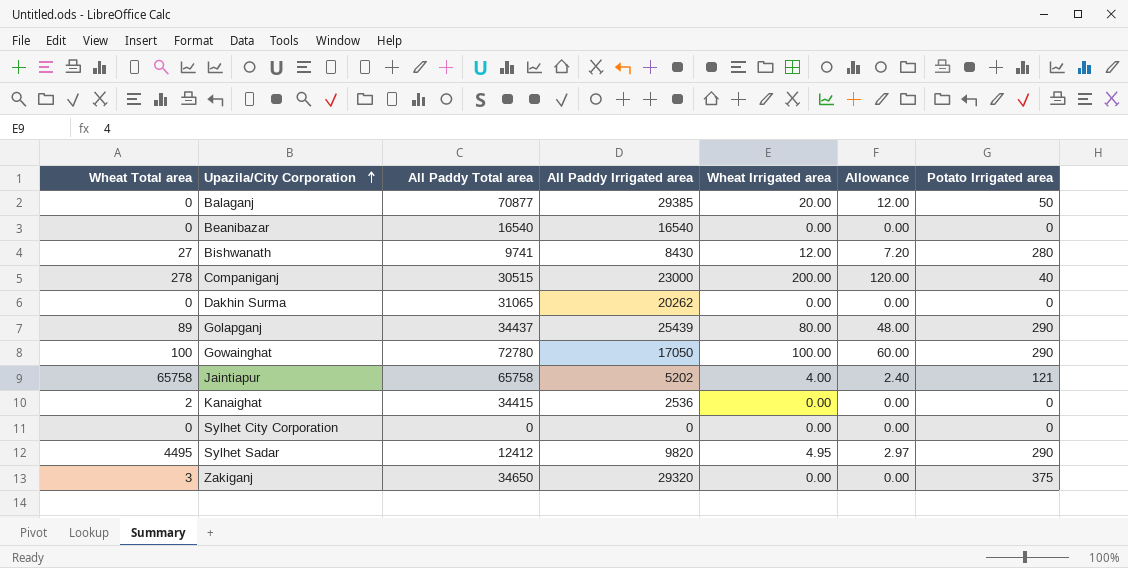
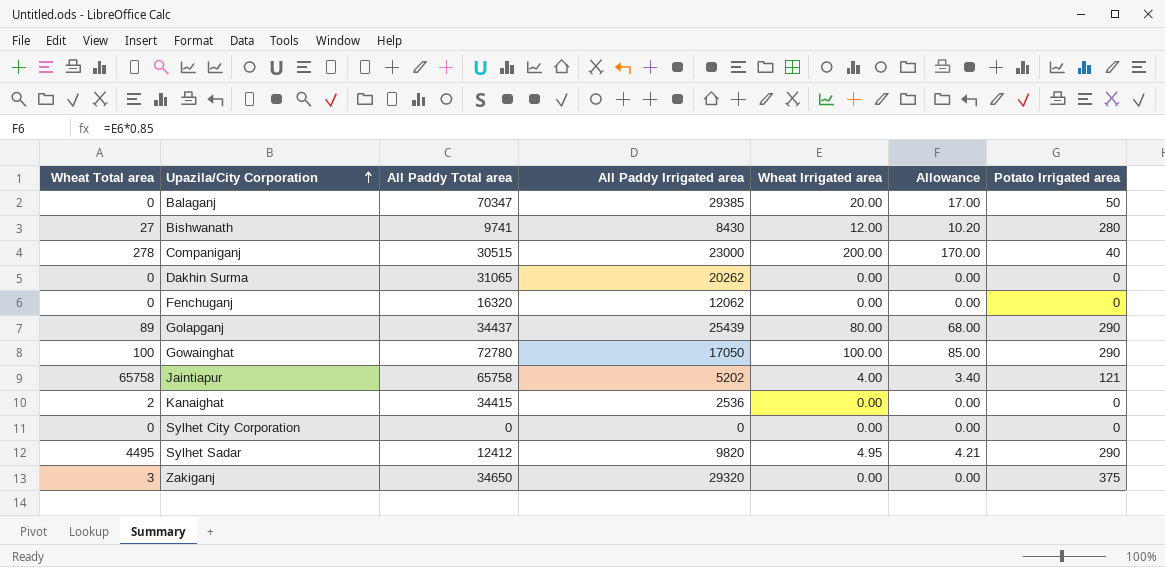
column Allowance | formula: [Wheat Irrigated area] * 0.6 -> [Wheat Irrigated area] * 0.85
row Beanibazar: 0 | 16540 | 16540 | 0.00 | 0.00 | 0 -> none
Balaganj | All Paddy Total area: 70877 -> 70347
row Fenchuganj: none -> 0 | 16320 | 12062 | 0.00 | 0.00 | 0

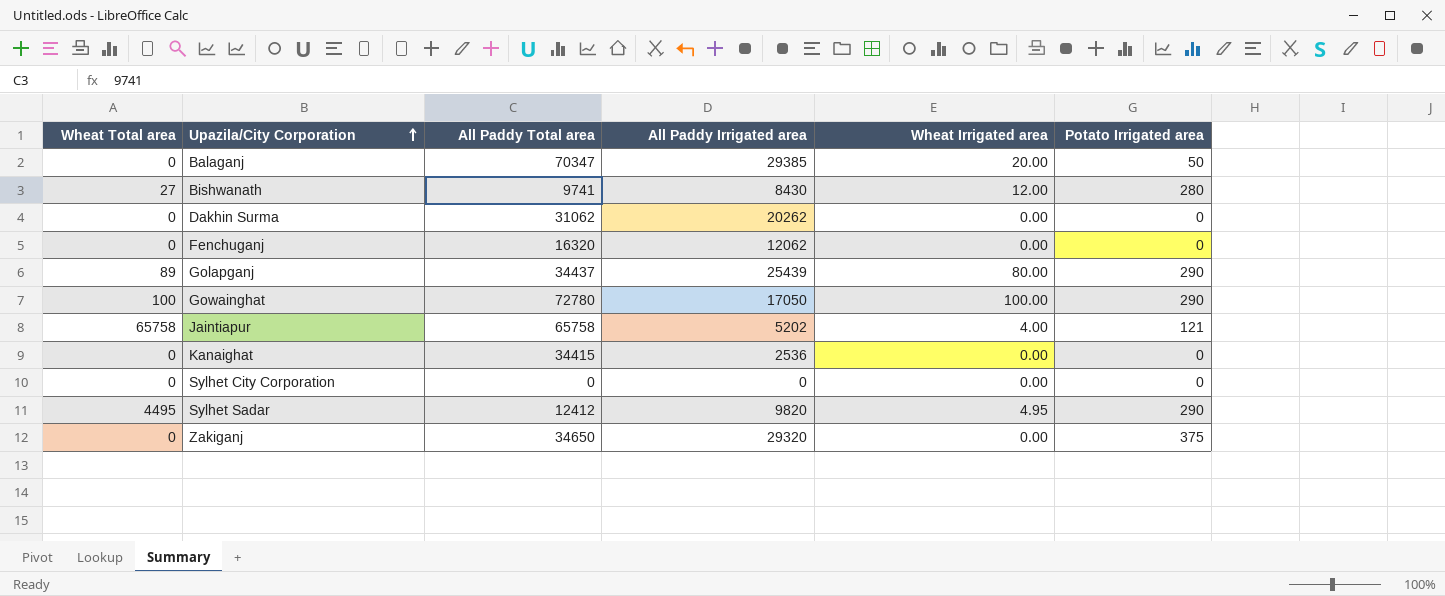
column Allowance | formula: [Wheat Irrigated area] * 0.85 -> none
row Companiganj: 278 | 30515 | 23000 | 200.00 | 170.00 | 40 -> none
Dakhin Surma | All Paddy Total area: 31065 -> 31062
Kanaighat | Wheat Total area: 2 -> 0
Zakiganj | Wheat Total area: 3 -> 0

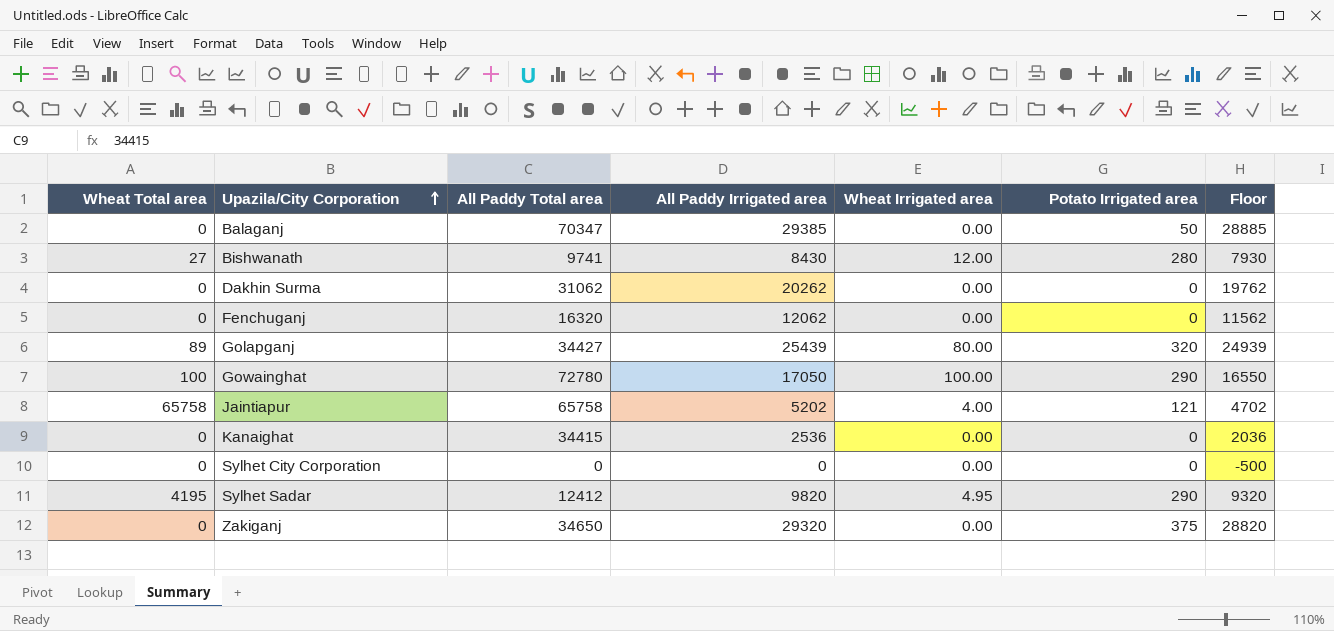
column Floor | formula: none -> [All Paddy Irrigated area] - 500
Balaganj | Wheat Irrigated area: 20.00 -> 0.00
Golapganj | All Paddy Total area: 34437 -> 34427
Golapganj | Potato Irrigated area: 290 -> 320
Sylhet Sadar | Wheat Total area: 4495 -> 4195

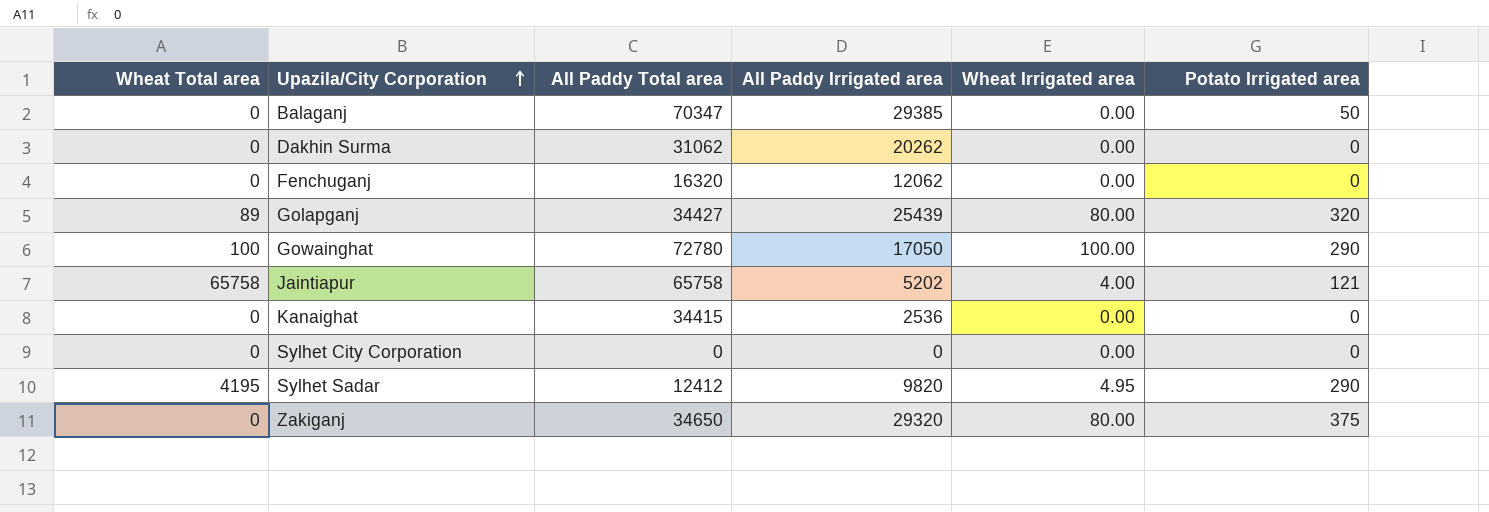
column Floor | formula: [All Paddy Irrigated area] - 500 -> none
row Bishwanath: 27 | 9741 | 8430 | 12.00 | 280 | 7930 -> none
Zakiganj | Wheat Irrigated area: 0.00 -> 80.00

